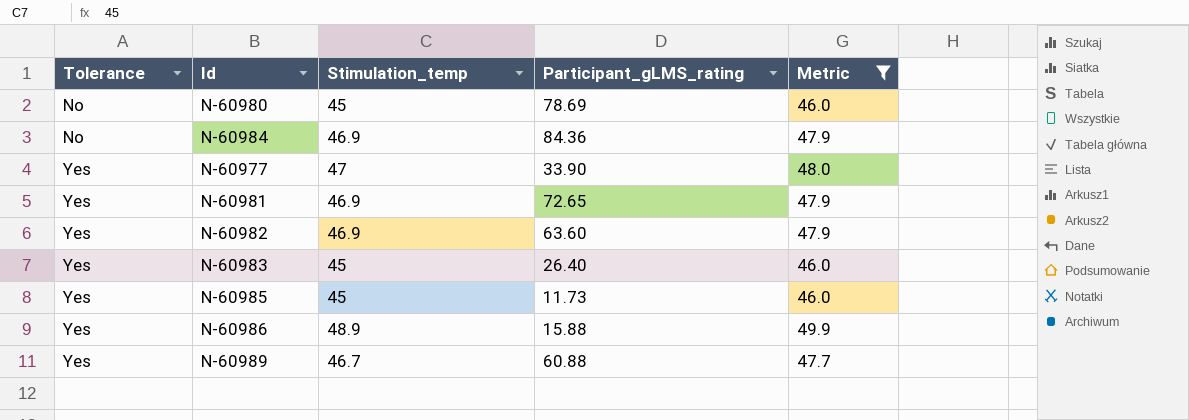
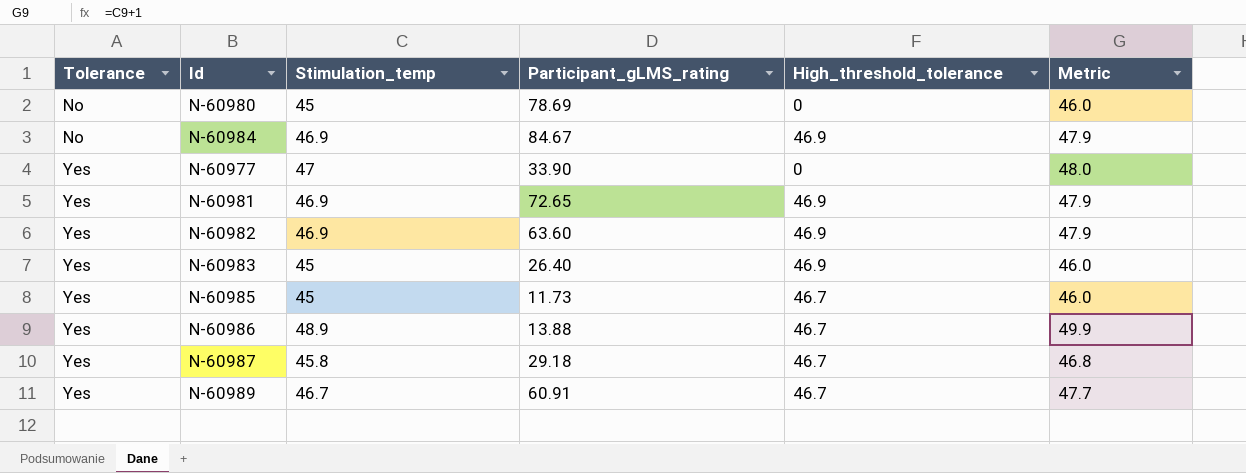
filter: Metric != 46.8 -> none
column High_threshold_tolerance | position: none -> 5
N-60984 | Participant_gLMS_rating: 84.36 -> 84.67
N-60986 | Participant_gLMS_rating: 15.88 -> 13.88
N-60989 | Participant_gLMS_rating: 60.88 -> 60.91

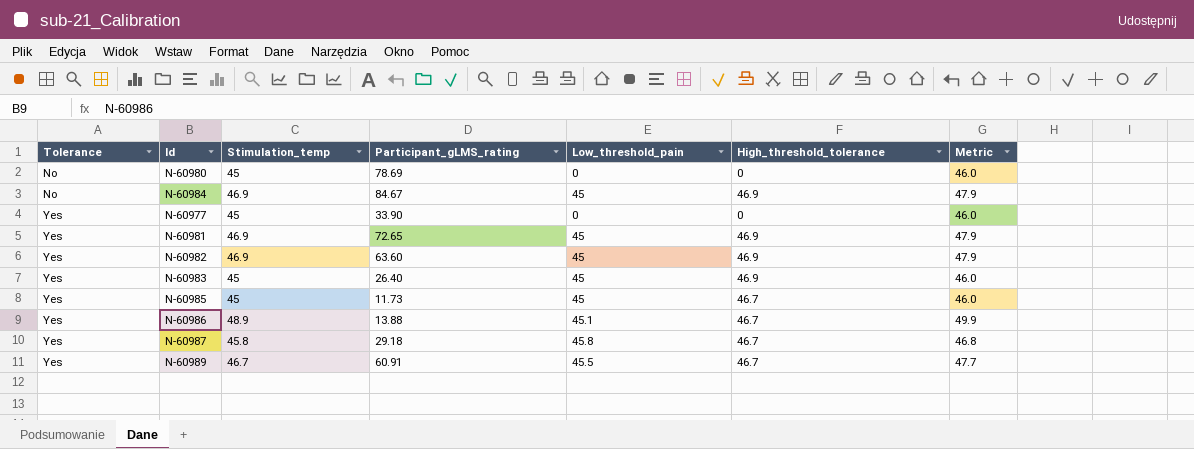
column Low_threshold_pain | position: none -> 5
N-60977 | Stimulation_temp: 47 -> 45
N-60977 | Metric: 48.0 -> 46.0

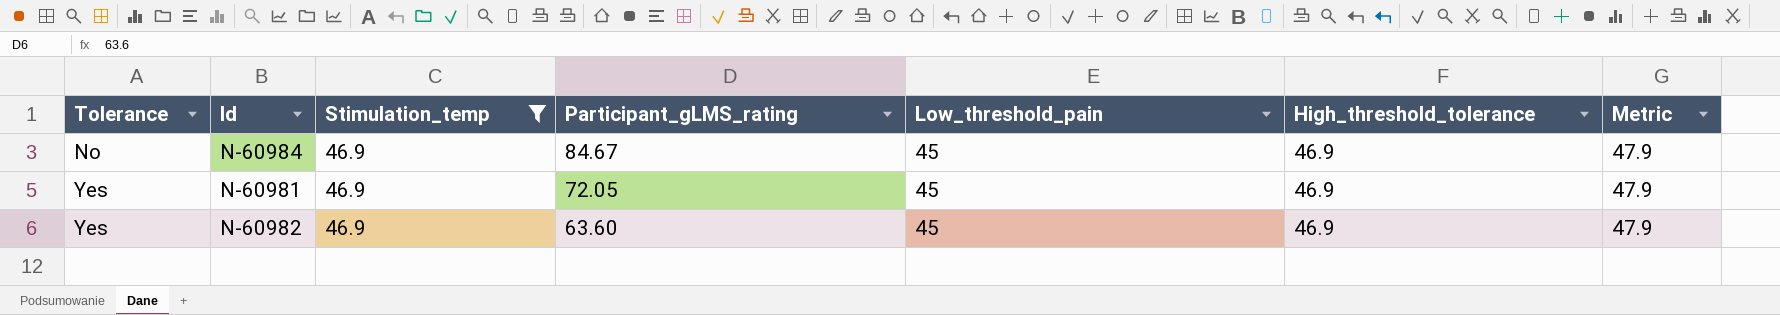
filter: none -> Stimulation_temp = 46.9
N-60981 | Participant_gLMS_rating: 72.65 -> 72.05

